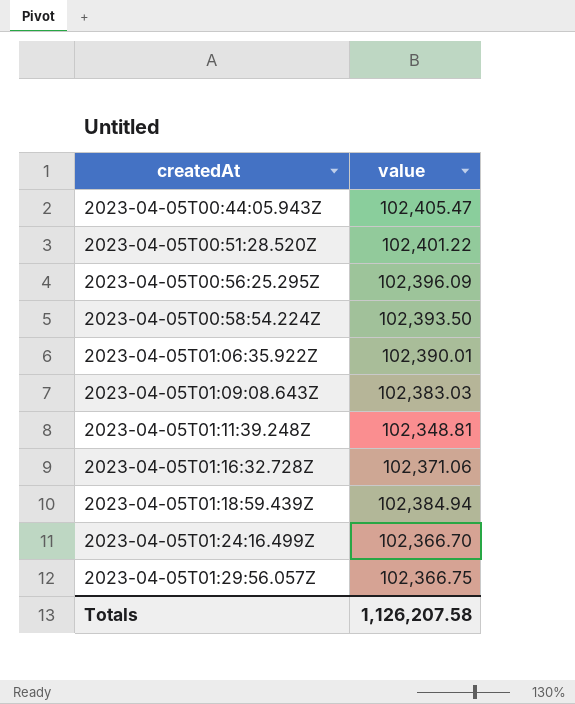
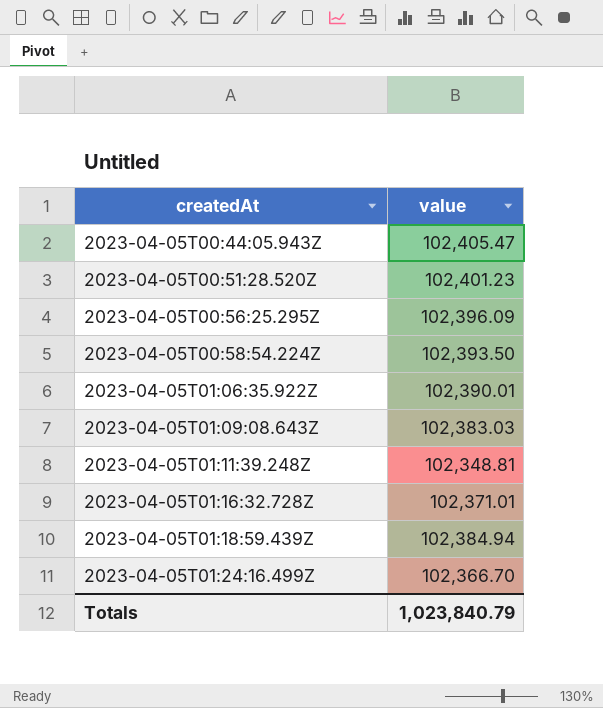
row 2023-04-05T01:29:56.057Z: 102,366.75 -> none
2023-04-05T00:51:28.520Z | value: 102,401.22 -> 102,401.23
2023-04-05T01:16:32.728Z | value: 102,371.06 -> 102,371.01
Totals | value: 1,126,207.58 -> 1,023,840.79

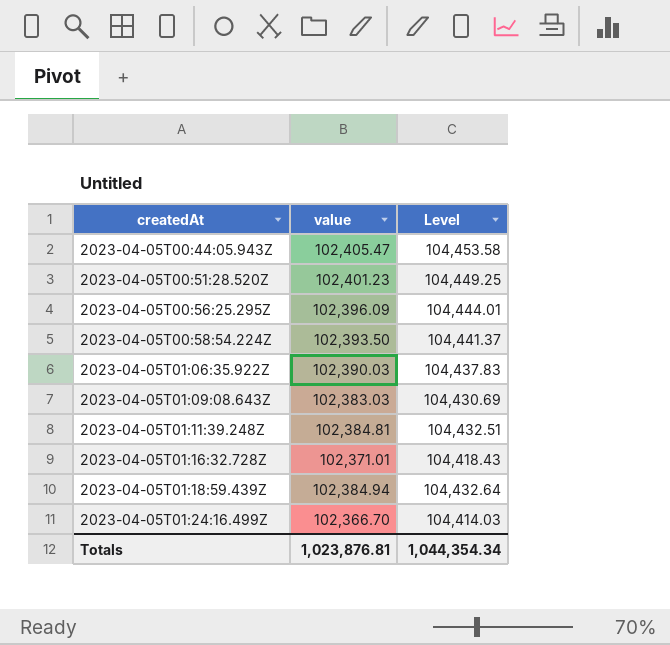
column Level | formula: none -> [value] * 1.02
2023-04-05T01:06:35.922Z | value: 102,390.01 -> 102,390.03
2023-04-05T01:11:39.248Z | value: 102,348.81 -> 102,384.81
Totals | value: 1,023,840.79 -> 1,023,876.81

